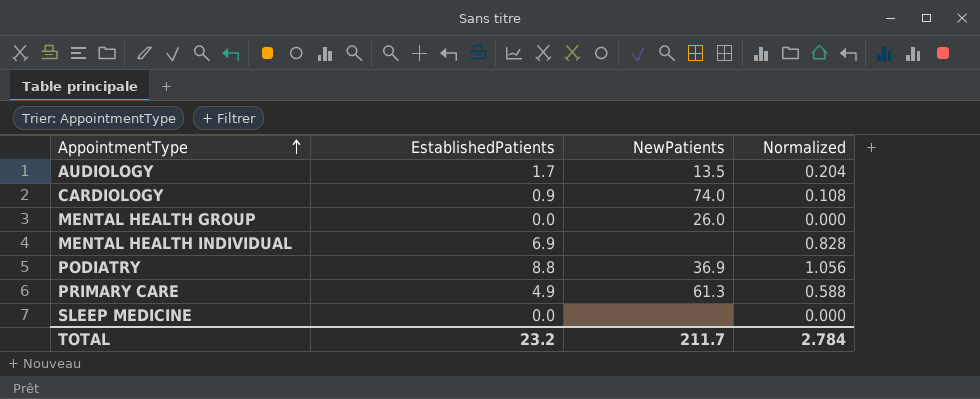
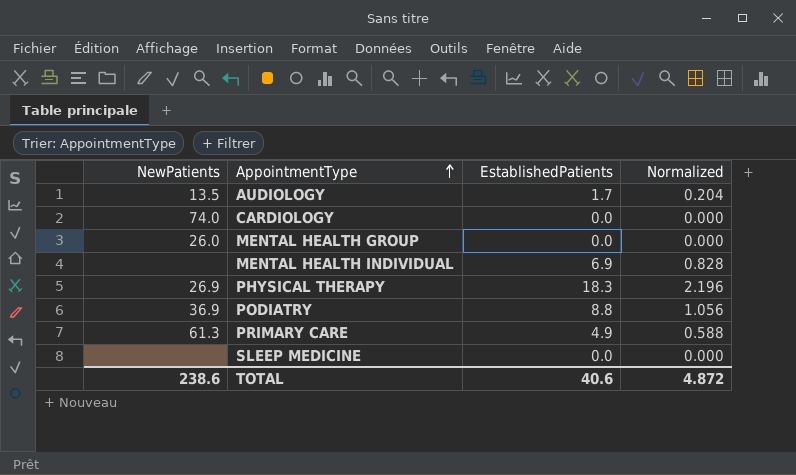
column NewPatients | position: 3 -> 1
CARDIOLOGY | EstablishedPatients: 0.9 -> 0.0
CARDIOLOGY | Normalized: 0.108 -> 0.000
row PHYSICAL THERAPY: none -> 26.9 | 18.3 | 2.196
TOTAL | NewPatients: 211.7 -> 238.6
TOTAL | EstablishedPatients: 23.2 -> 40.6
TOTAL | Normalized: 2.784 -> 4.872

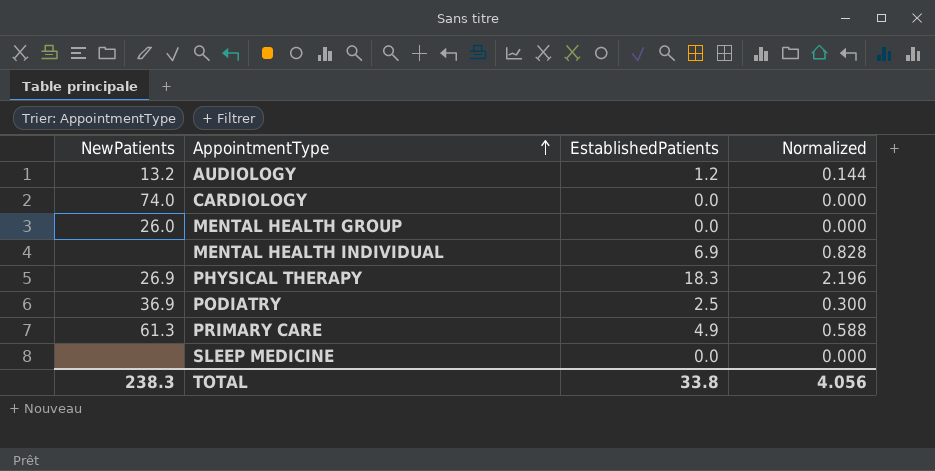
AUDIOLOGY | NewPatients: 13.5 -> 13.2
AUDIOLOGY | EstablishedPatients: 1.7 -> 1.2
AUDIOLOGY | Normalized: 0.204 -> 0.144
PODIATRY | EstablishedPatients: 8.8 -> 2.5
PODIATRY | Normalized: 1.056 -> 0.300
TOTAL | NewPatients: 238.6 -> 238.3
TOTAL | EstablishedPatients: 40.6 -> 33.8
TOTAL | Normalized: 4.872 -> 4.056

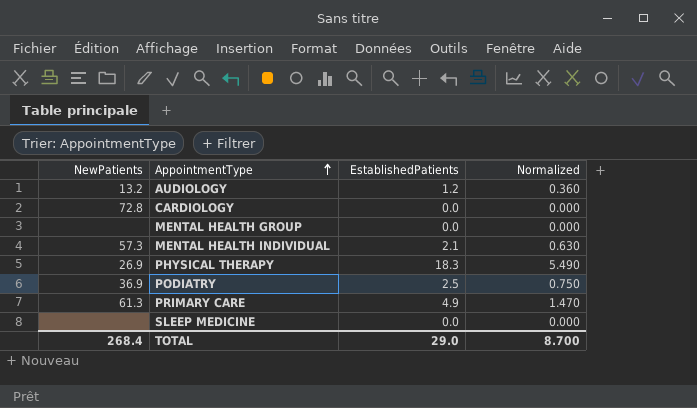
column Normalized | formula: [EstablishedPatients] * 0.12 -> [EstablishedPatients] * 0.3
CARDIOLOGY | NewPatients: 74.0 -> 72.8
MENTAL HEALTH GROUP | NewPatients: 26.0 -> none
MENTAL HEALTH INDIVIDUAL | NewPatients: none -> 57.3
MENTAL HEALTH INDIVIDUAL | EstablishedPatients: 6.9 -> 2.1
TOTAL | NewPatients: 238.3 -> 268.4
TOTAL | EstablishedPatients: 33.8 -> 29.0
TOTAL | Normalized: 4.056 -> 8.700

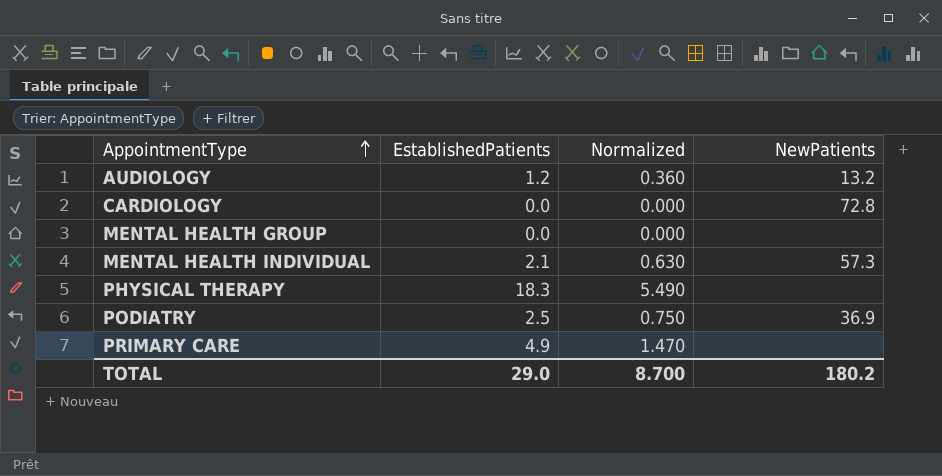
column NewPatients | position: 1 -> 4
row SLEEP MEDICINE: none | 0.0 | 0.000 -> none
PHYSICAL THERAPY | NewPatients: 26.9 -> none
PRIMARY CARE | NewPatients: 61.3 -> none
TOTAL | NewPatients: 268.4 -> 180.2

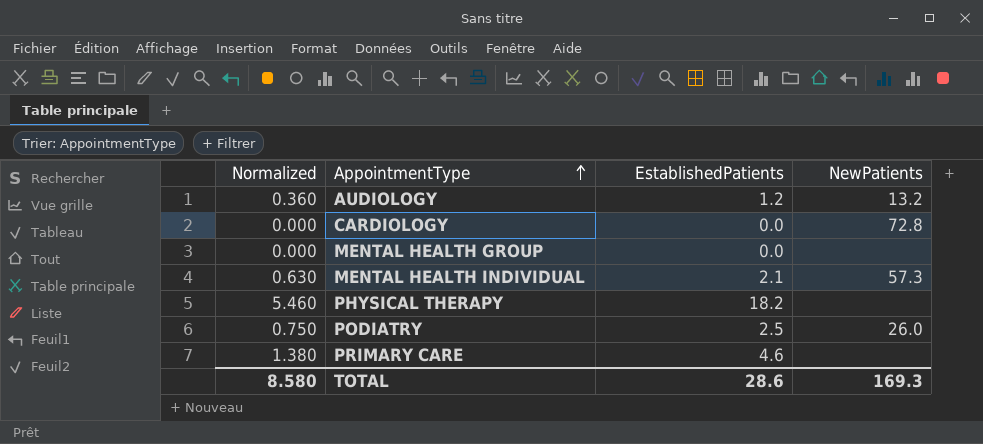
column Normalized | position: 3 -> 1
PHYSICAL THERAPY | Normalized: 5.490 -> 5.460
PHYSICAL THERAPY | EstablishedPatients: 18.3 -> 18.2
PODIATRY | NewPatients: 36.9 -> 26.0
PRIMARY CARE | Normalized: 1.470 -> 1.380
PRIMARY CARE | EstablishedPatients: 4.9 -> 4.6
TOTAL | Normalized: 8.700 -> 8.580
TOTAL | EstablishedPatients: 29.0 -> 28.6
TOTAL | NewPatients: 180.2 -> 169.3

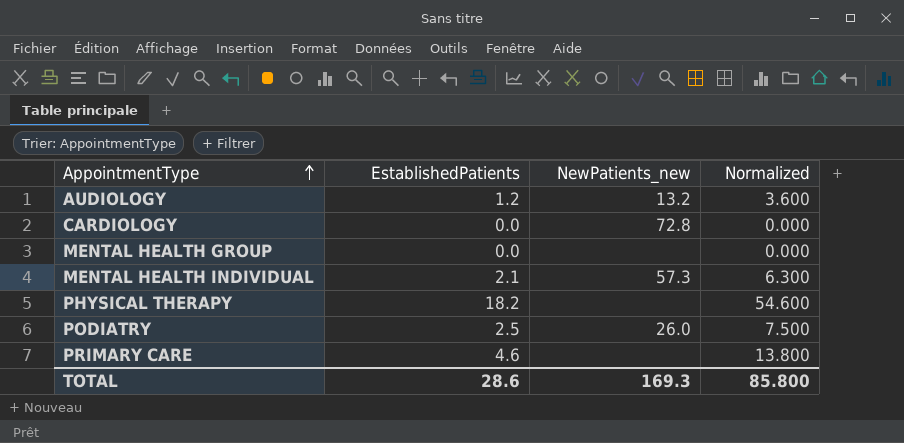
column name: NewPatients -> NewPatients_new
column Normalized | formula: [EstablishedPatients] * 0.3 -> [EstablishedPatients] * 3
column Normalized | position: 1 -> 4
TOTAL | Normalized: 8.580 -> 85.800

